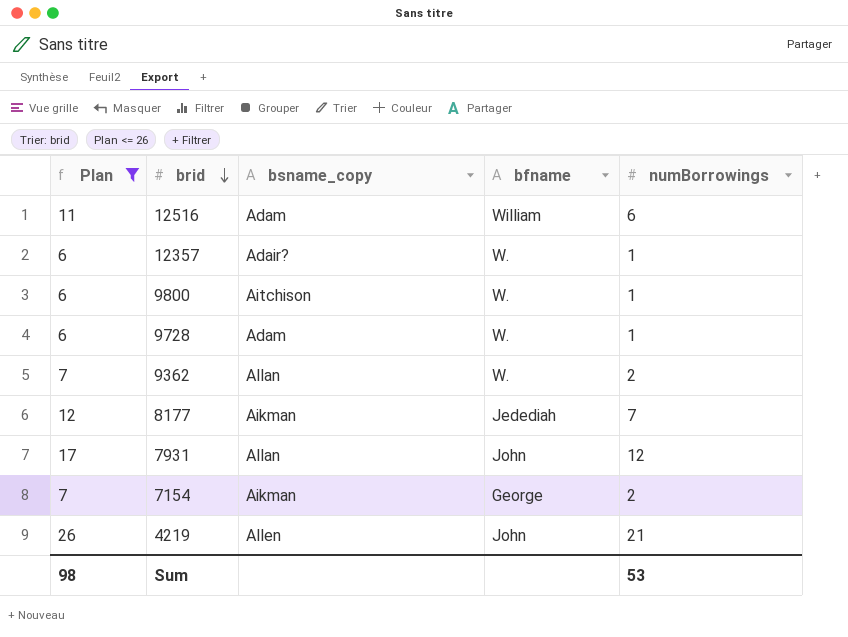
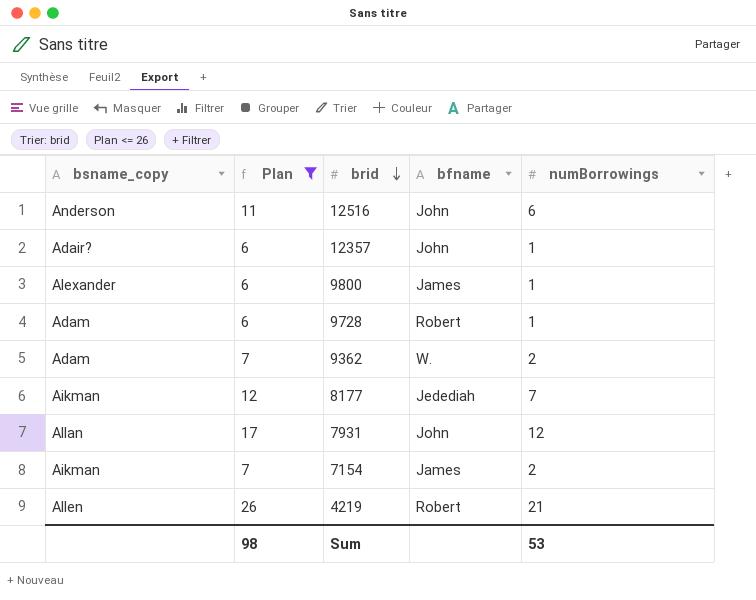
column bsname_copy | position: 3 -> 1
12516 | bsname_copy: Adam -> Anderson
12516 | bfname: William -> John
12357 | bfname: W. -> John
9800 | bsname_copy: Aitchison -> Alexander
9800 | bfname: W. -> James
9728 | bfname: W. -> Robert
9362 | bsname_copy: Allan -> Adam
7154 | bfname: George -> James
4219 | bfname: John -> Robert

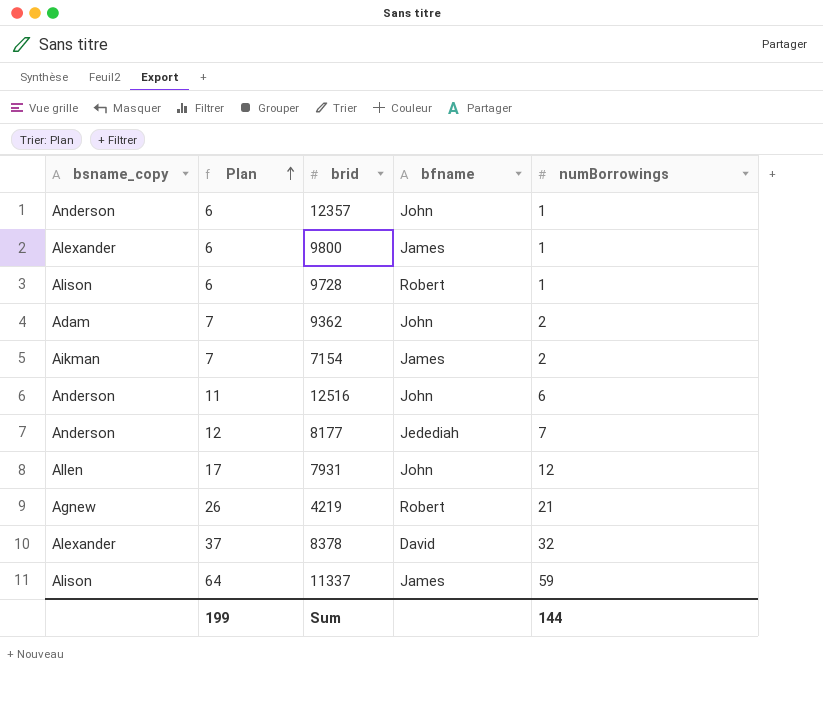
filter: Plan <= 26 -> none
row order: brid descending -> Plan ascending
12357 | bsname_copy: Adair? -> Anderson
9728 | bsname_copy: Adam -> Alison
9362 | bfname: W. -> John
8177 | bsname_copy: Aikman -> Anderson
7931 | bsname_copy: Allan -> Allen
4219 | bsname_copy: Allen -> Agnew
Sum | Plan: 98 -> 199
Sum | numBorrowings: 53 -> 144

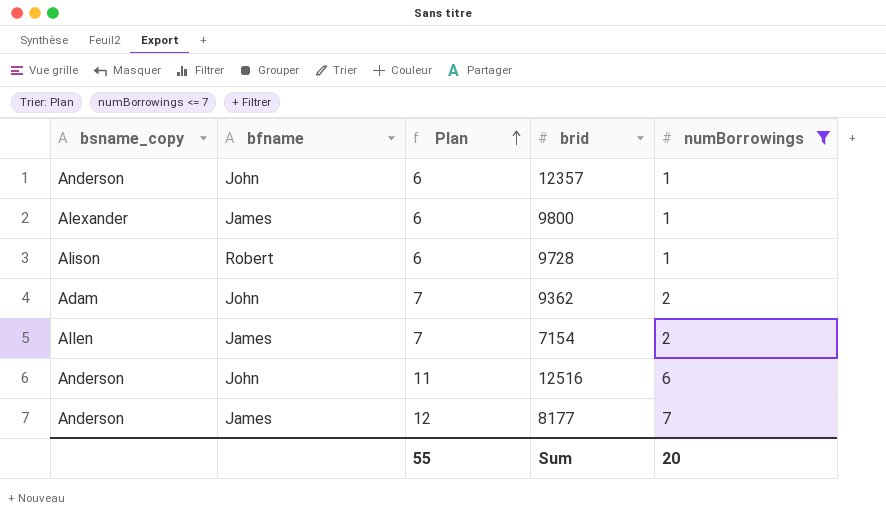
filter: none -> numBorrowings <= 7
column bfname | position: 4 -> 2
7154 | bsname_copy: Aikman -> Allen
8177 | bfname: Jedediah -> James
Sum | Plan: 199 -> 55
Sum | numBorrowings: 144 -> 20

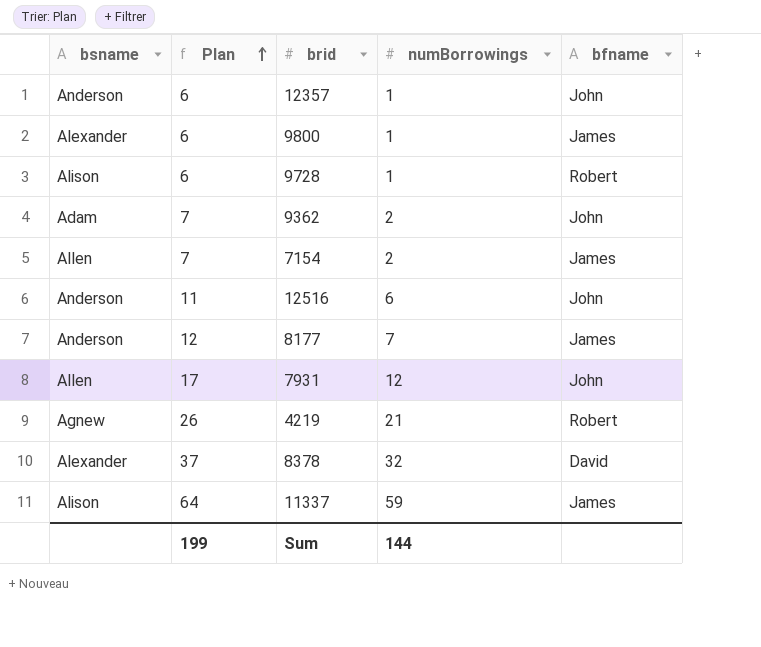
filter: numBorrowings <= 7 -> none
column name: bsname_copy -> bsname
column bfname | position: 2 -> 5
Sum | Plan: 55 -> 199
Sum | numBorrowings: 20 -> 144

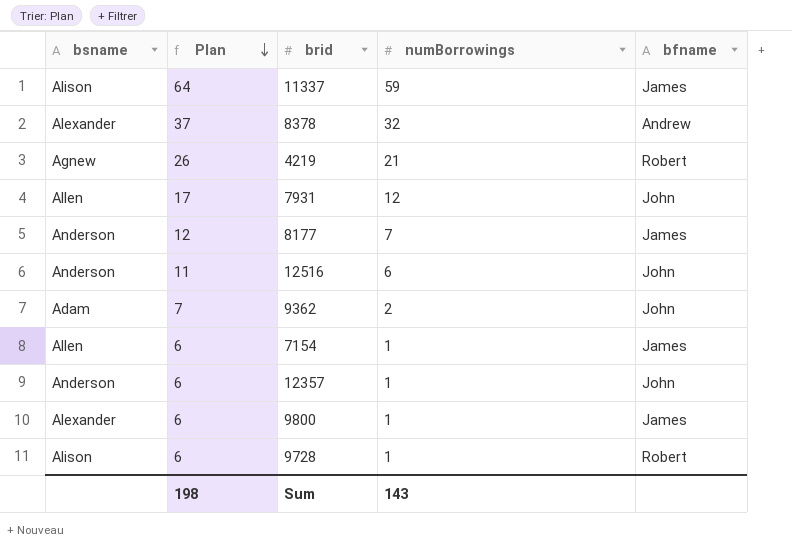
row order: Plan ascending -> Plan descending
8378 | bfname: David -> Andrew
7154 | Plan: 7 -> 6
7154 | numBorrowings: 2 -> 1
Sum | Plan: 199 -> 198
Sum | numBorrowings: 144 -> 143

